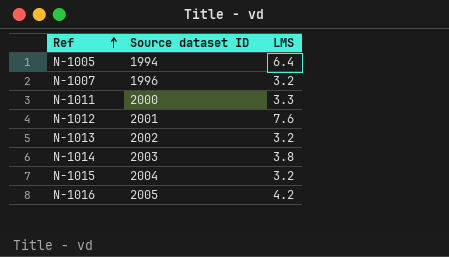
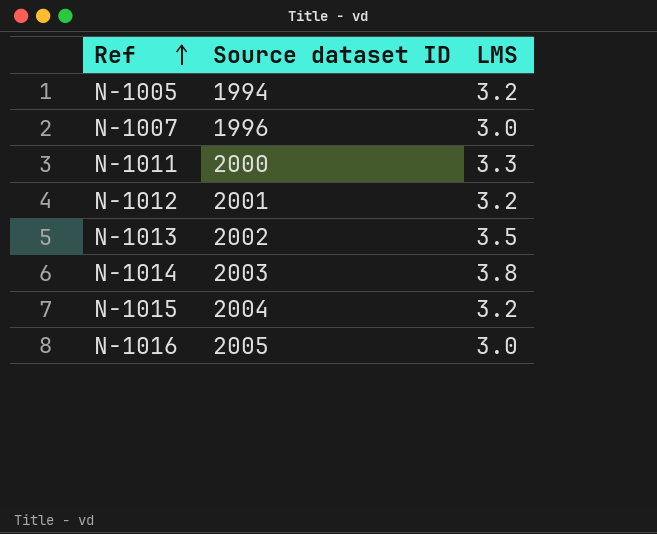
N-1005 | LMS: 6.4 -> 3.2
N-1007 | LMS: 3.2 -> 3.0
N-1012 | LMS: 7.6 -> 3.2
N-1013 | LMS: 3.2 -> 3.5
N-1016 | LMS: 4.2 -> 3.0

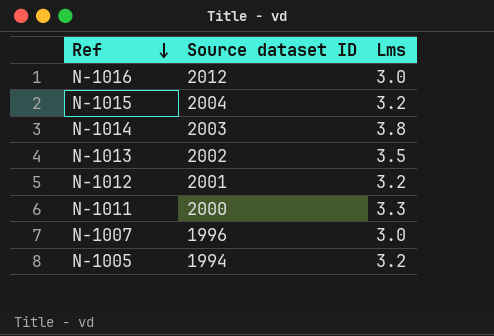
row order: Ref ascending -> Ref descending
column name: LMS -> Lms
N-1016 | Source dataset ID: 2005 -> 2012

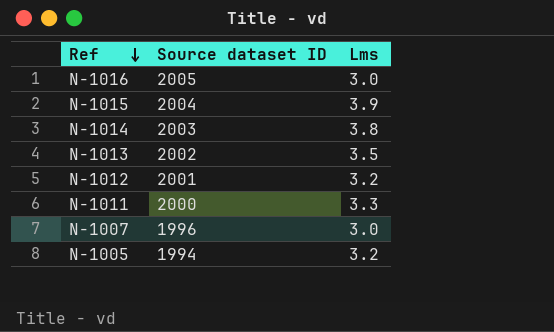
N-1016 | Source dataset ID: 2012 -> 2005
N-1015 | Lms: 3.2 -> 3.9

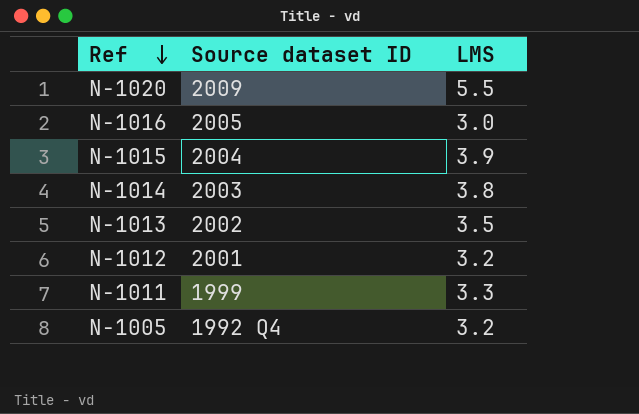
column name: Lms -> LMS
row N-1007: 1996 | 3.0 -> none
row N-1020: none -> 2009 | 5.5
N-1011 | Source dataset ID: 2000 -> 1999
N-1005 | Source dataset ID: 1994 -> 1992 Q4

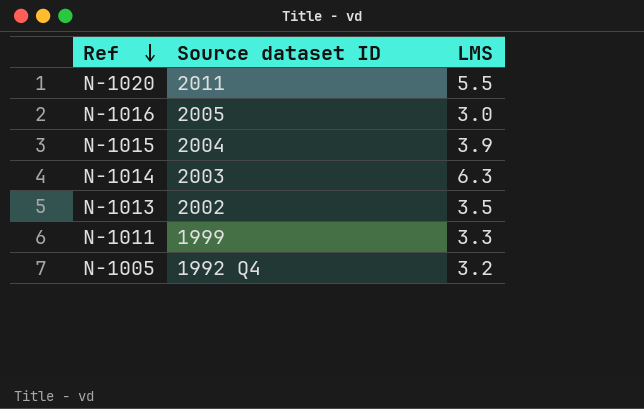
row N-1012: 2001 | 3.2 -> none
N-1020 | Source dataset ID: 2009 -> 2011
N-1014 | LMS: 3.8 -> 6.3

